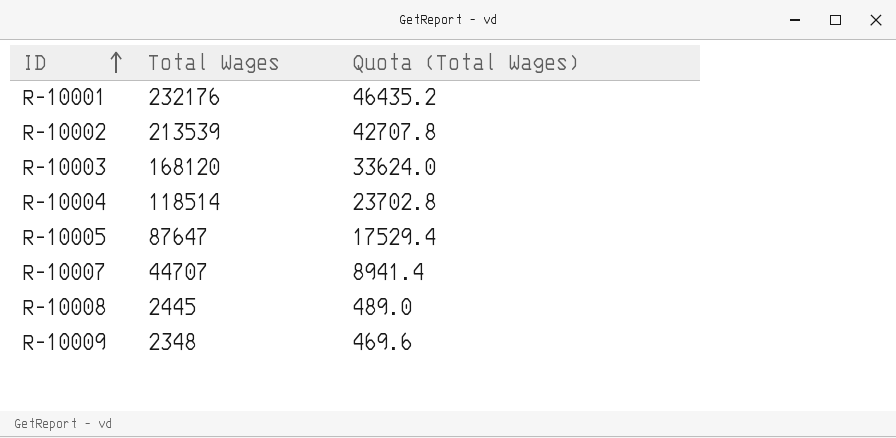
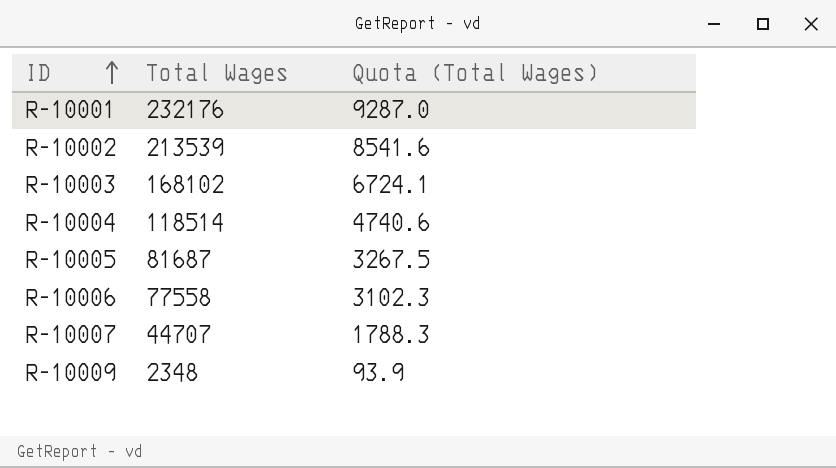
column Quota (Total Wages) | formula: [Total Wages] * 0.2 -> [Total Wages] * 0.04
row R-10008: 2445 | 489.0 -> none
R-10003 | Total Wages: 168120 -> 168102
R-10005 | Total Wages: 87647 -> 81687
row R-10006: none -> 77558 | 3102.3

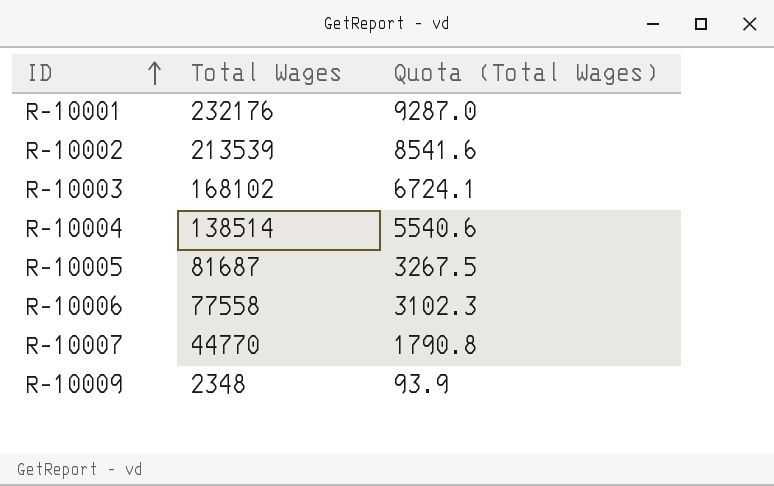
R-10004 | Total Wages: 118514 -> 138514
R-10004 | Quota (Total Wages): 4740.6 -> 5540.6
R-10007 | Total Wages: 44707 -> 44770
R-10007 | Quota (Total Wages): 1788.3 -> 1790.8

